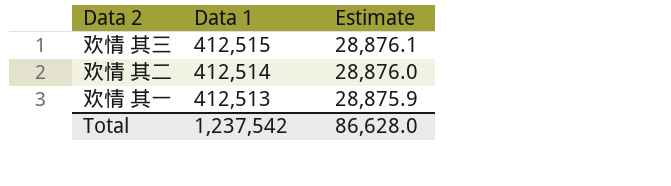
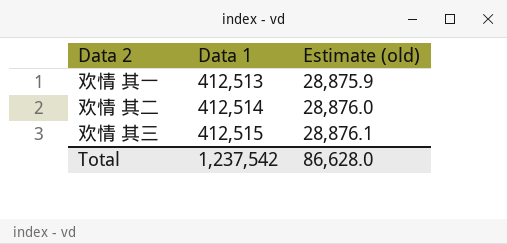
row order: Data 1 descending -> Data 1 ascending
column name: Estimate -> Estimate (old)

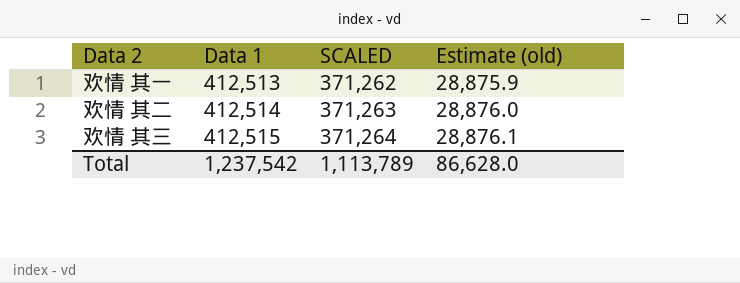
column SCALED | formula: none -> [Data 1] * 0.9

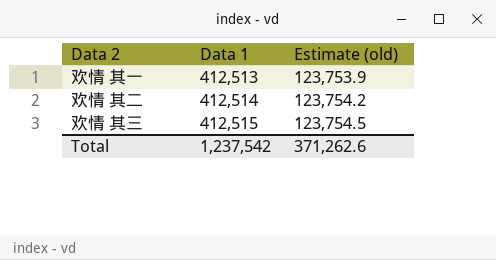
column SCALED | formula: [Data 1] * 0.9 -> none
column Estimate (old) | formula: [Data 1] * 0.07 -> [Data 1] * 0.3
Total | Estimate (old): 86,628.0 -> 371,262.6

